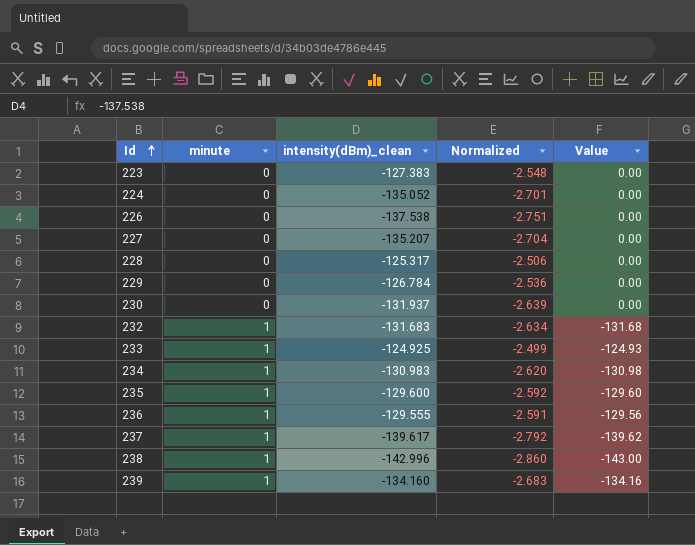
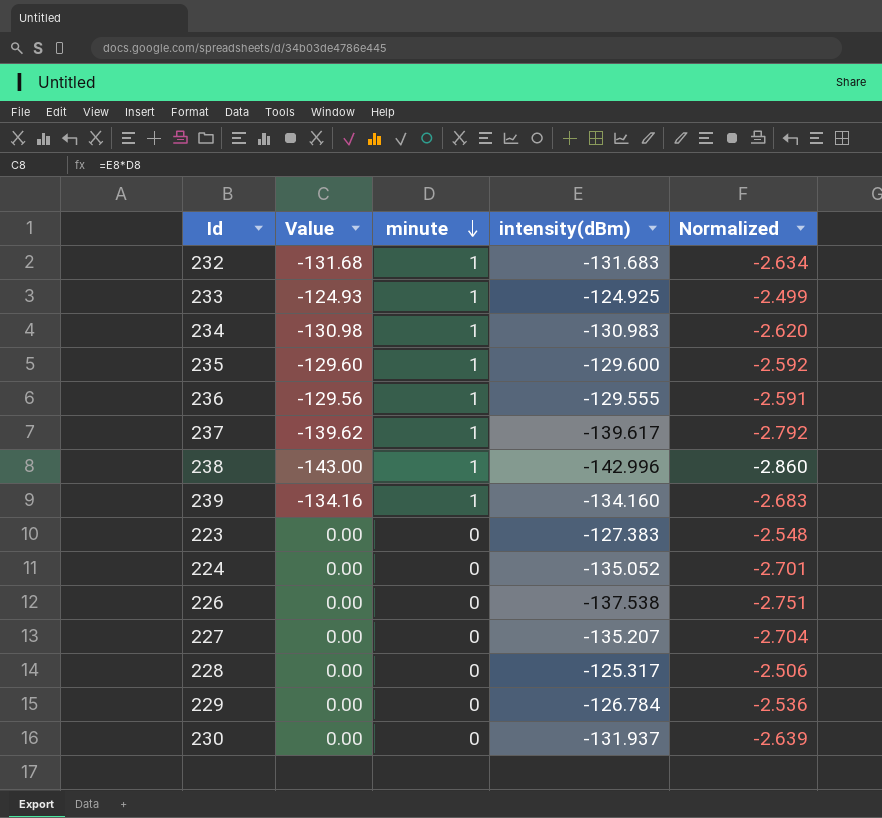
row order: Id ascending -> minute descending
column Value | position: 5 -> 2
column name: intensity(dBm)_clean -> intensity(dBm)

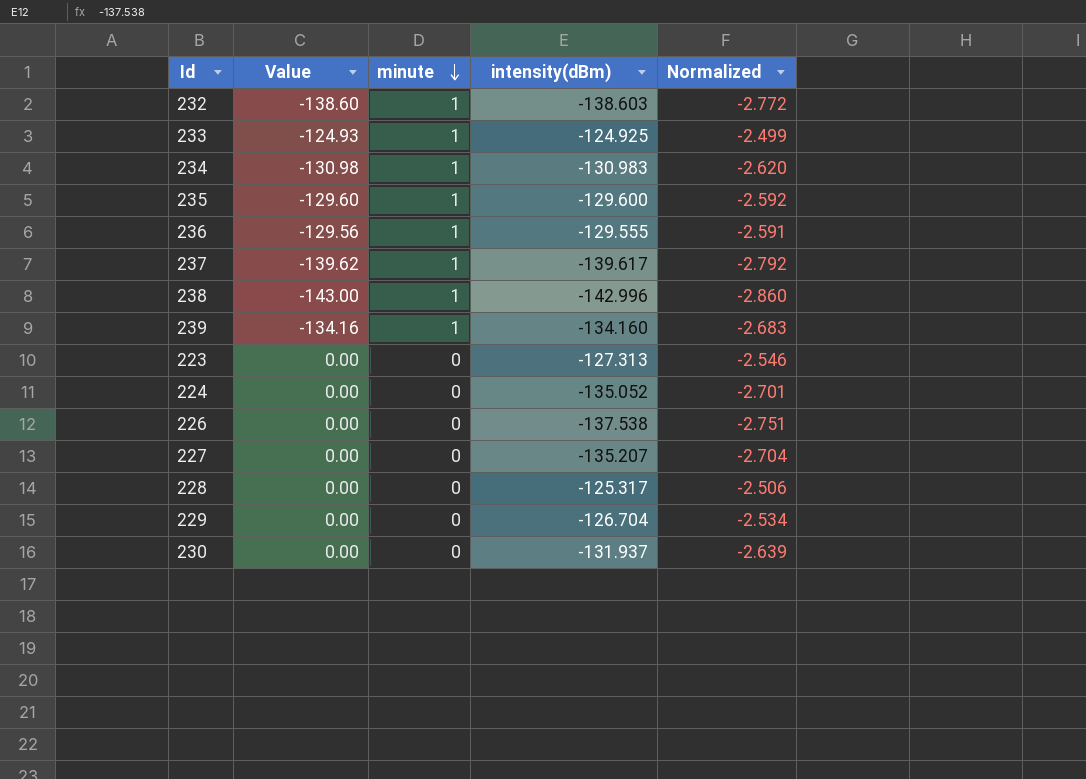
232 | Value: -131.68 -> -138.60
232 | intensity(dBm): -131.683 -> -138.603
232 | Normalized: -2.634 -> -2.772
223 | intensity(dBm): -127.383 -> -127.313
223 | Normalized: -2.548 -> -2.546
229 | intensity(dBm): -126.784 -> -126.704
229 | Normalized: -2.536 -> -2.534

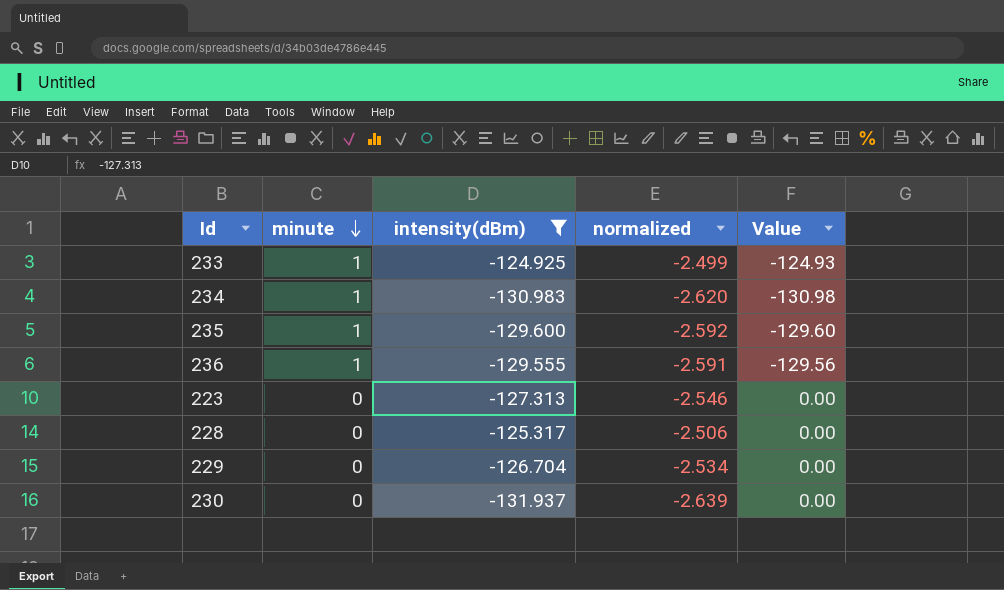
filter: none -> intensity(dBm) >= -131.937
column name: Normalized -> normalized
column Value | position: 2 -> 5

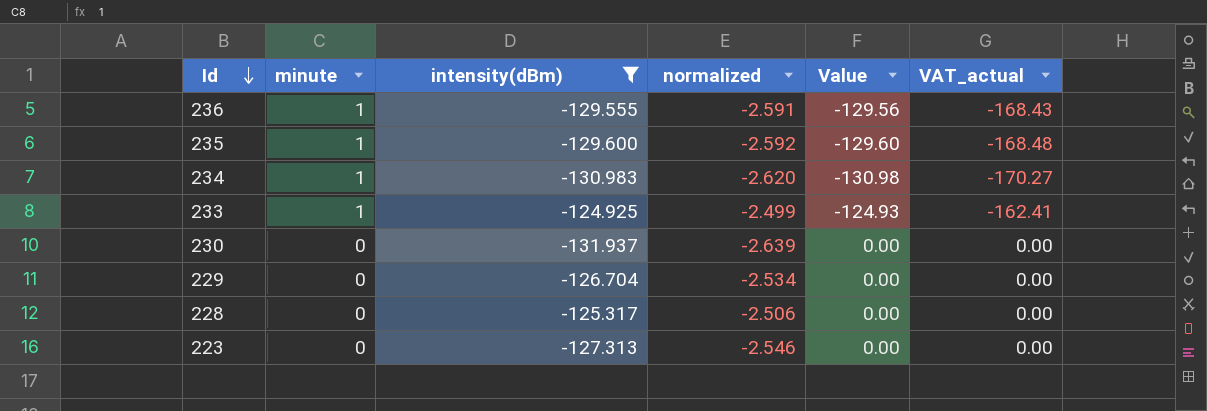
row order: minute descending -> Id descending
column VAT_actual | formula: none -> [Value] * 1.3

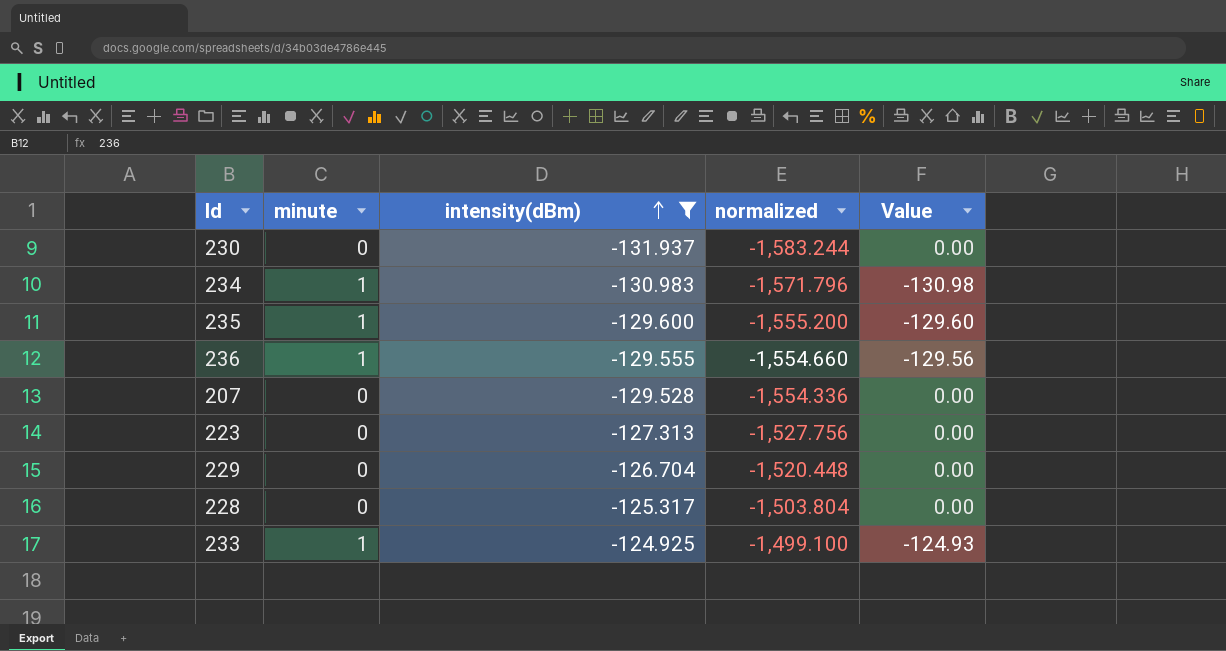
row order: Id descending -> intensity(dBm) ascending
column VAT_actual | formula: [Value] * 1.3 -> none
column normalized | formula: [intensity(dBm)] * 0.02 -> [intensity(dBm)] * 12
row 207: none -> 0 | -129.528 | -1,554.336 | 0.00

